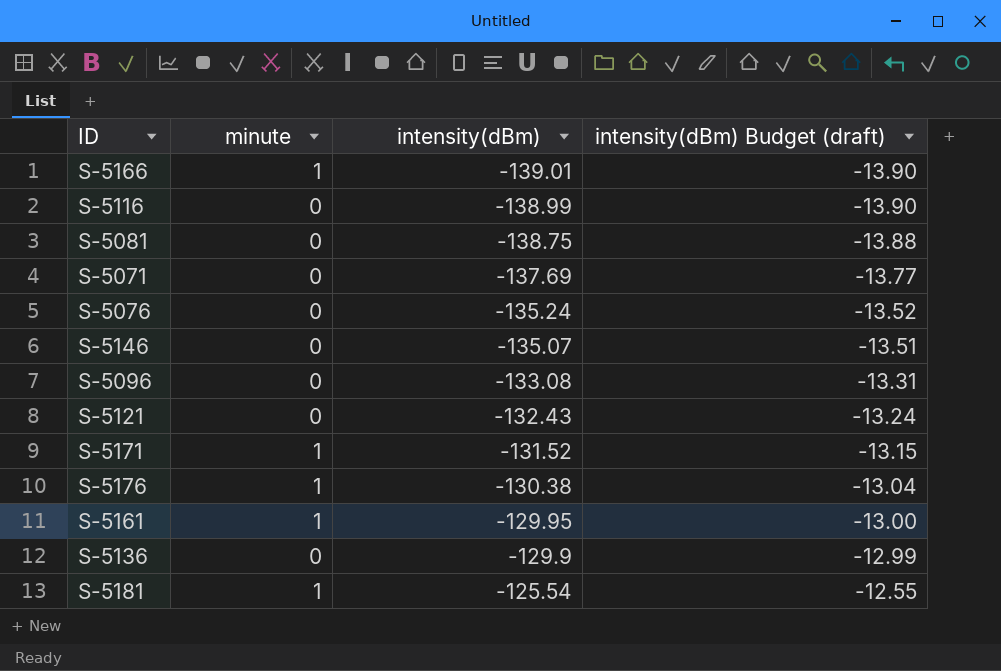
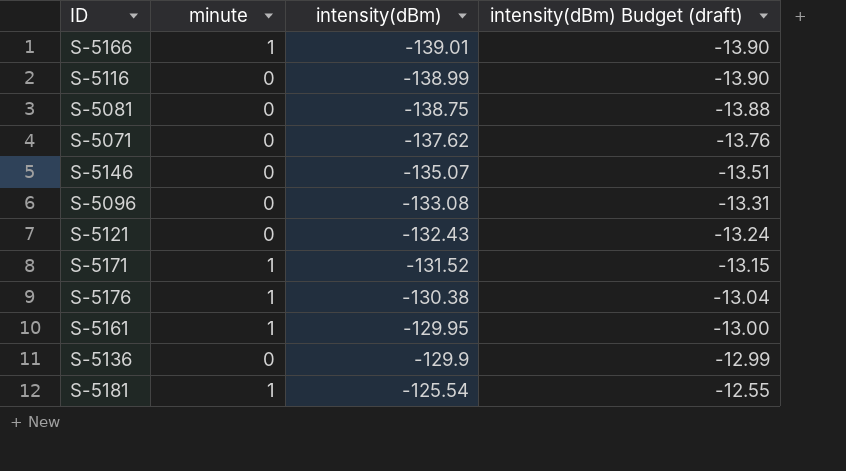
row S-5076: 0 | -135.24 | -13.52 -> none
S-5071 | intensity(dBm): -137.69 -> -137.62
S-5071 | intensity(dBm) Budget (draft): -13.77 -> -13.76

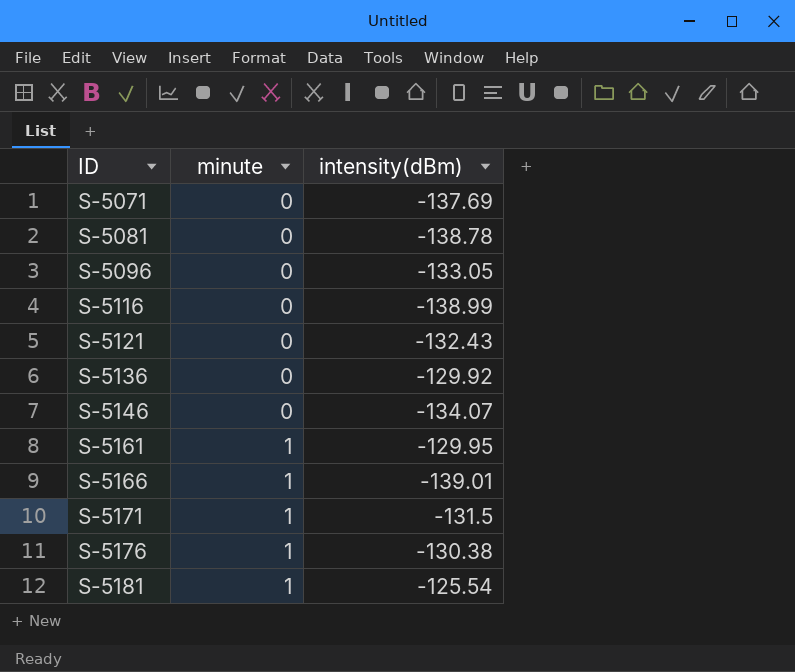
row order: intensity(dBm) ascending -> ID ascending
column intensity(dBm) Budget (draft) | formula: [intensity(dBm)] * 0.1 -> none
S-5071 | intensity(dBm): -137.62 -> -137.69
S-5081 | intensity(dBm): -138.75 -> -138.78
S-5096 | intensity(dBm): -133.08 -> -133.05
S-5136 | intensity(dBm): -129.9 -> -129.92
S-5146 | intensity(dBm): -135.07 -> -134.07
S-5171 | intensity(dBm): -131.52 -> -131.5

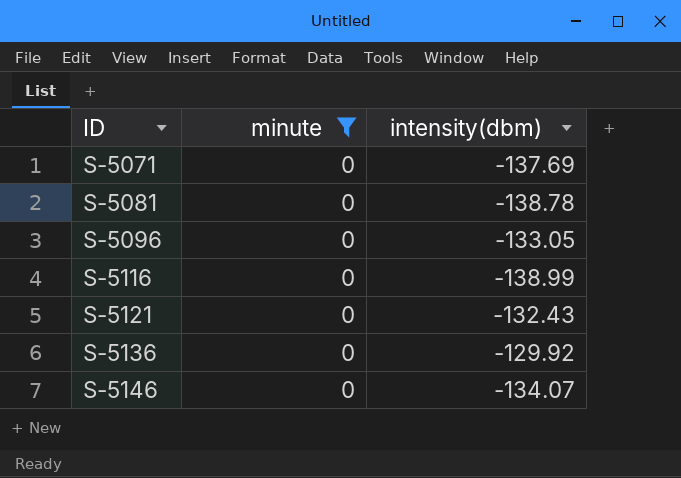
filter: none -> minute = 0
column name: intensity(dBm) -> intensity(dbm)

